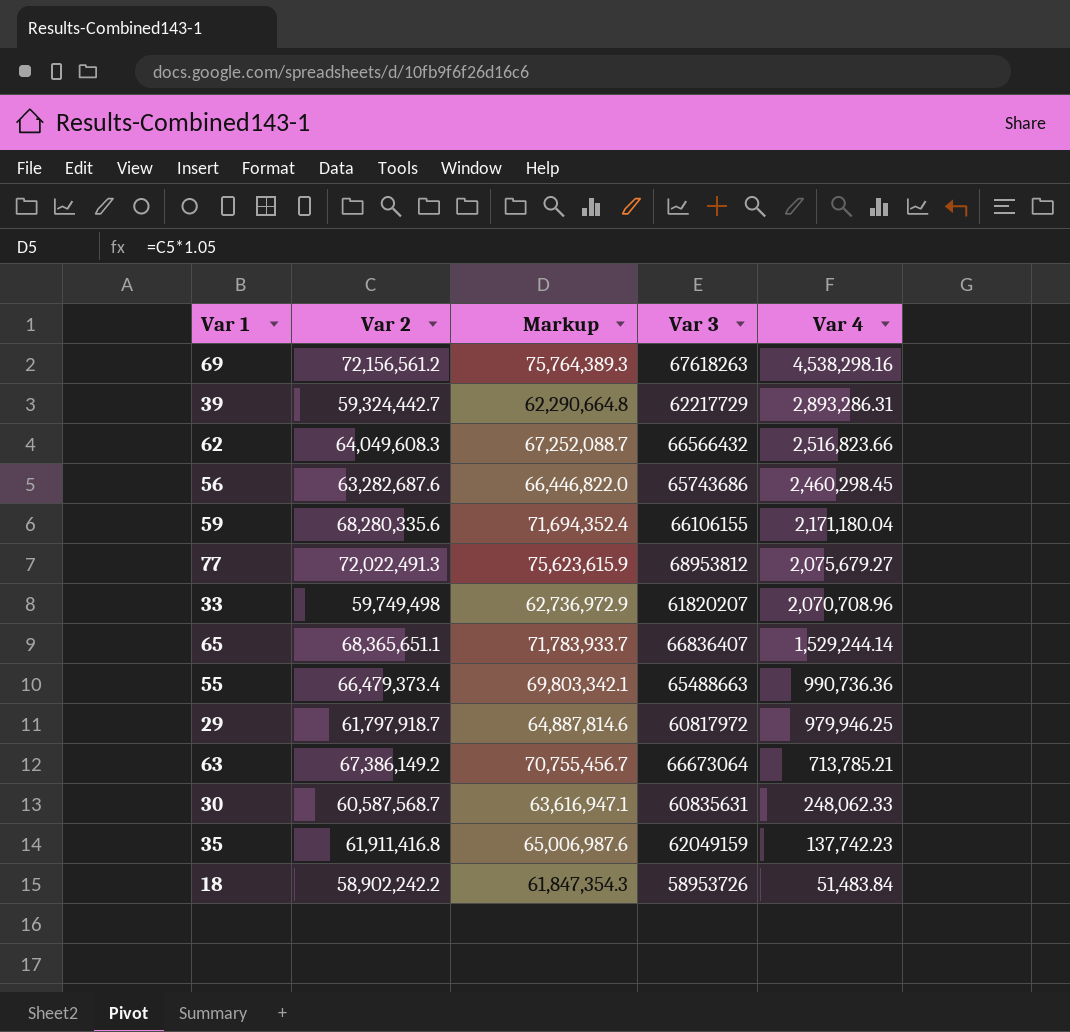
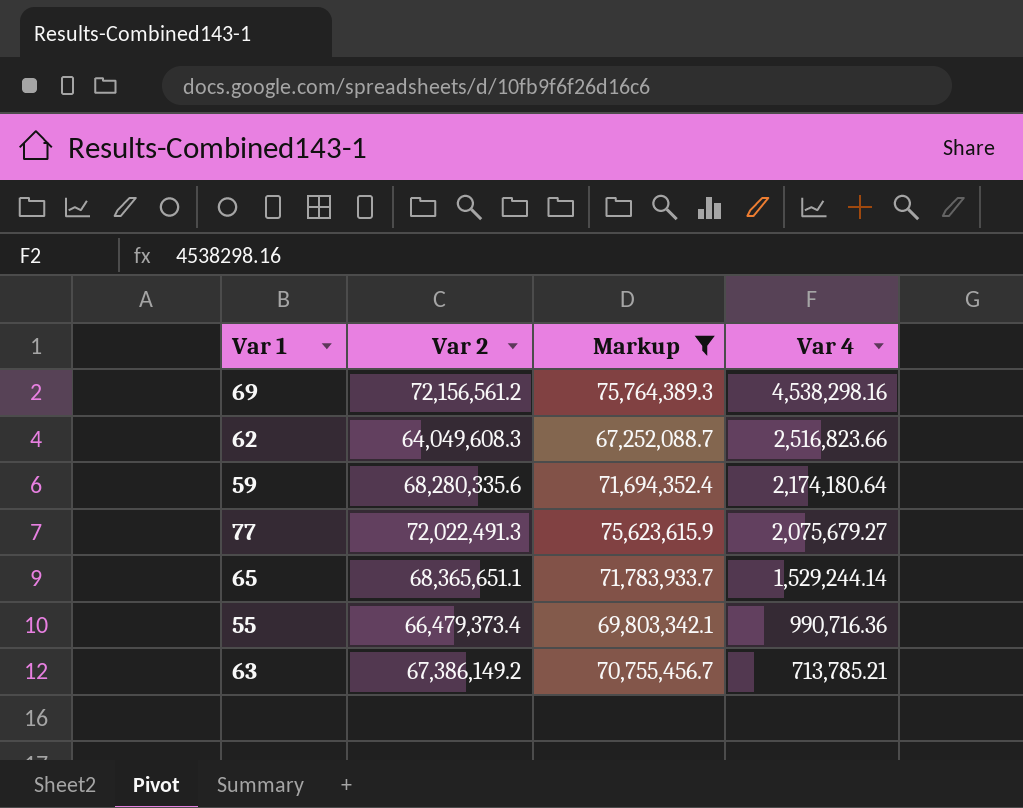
filter: none -> Markup >= 67,252,088.7
column Var 3 | position: 4 -> none
59 | Var 4: 2,171,180.04 -> 2,174,180.64
55 | Var 4: 990,736.36 -> 990,716.36

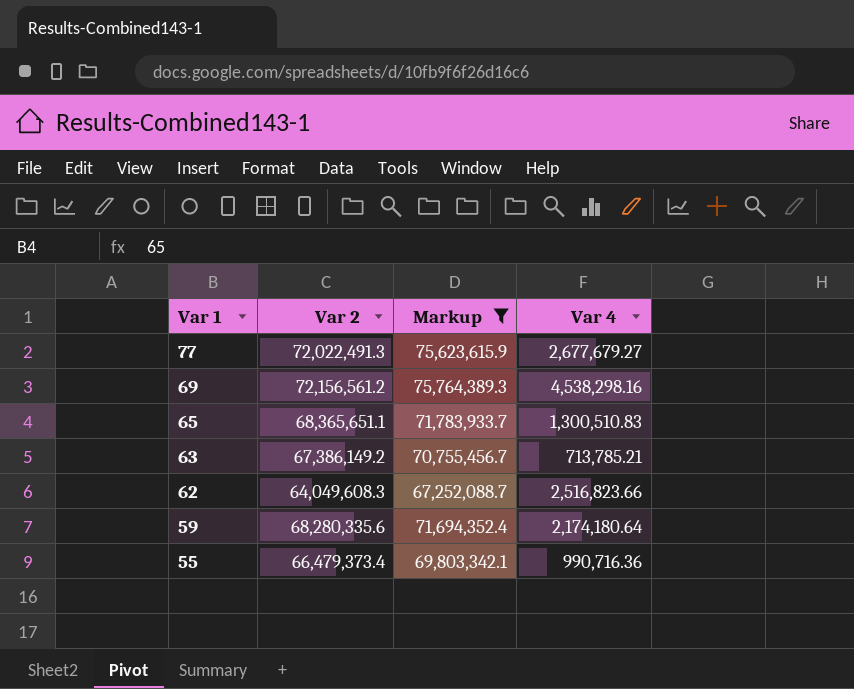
row order: Var 4 descending -> Var 1 descending
77 | Var 4: 2,075,679.27 -> 2,677,679.27
65 | Var 4: 1,529,244.14 -> 1,300,510.83

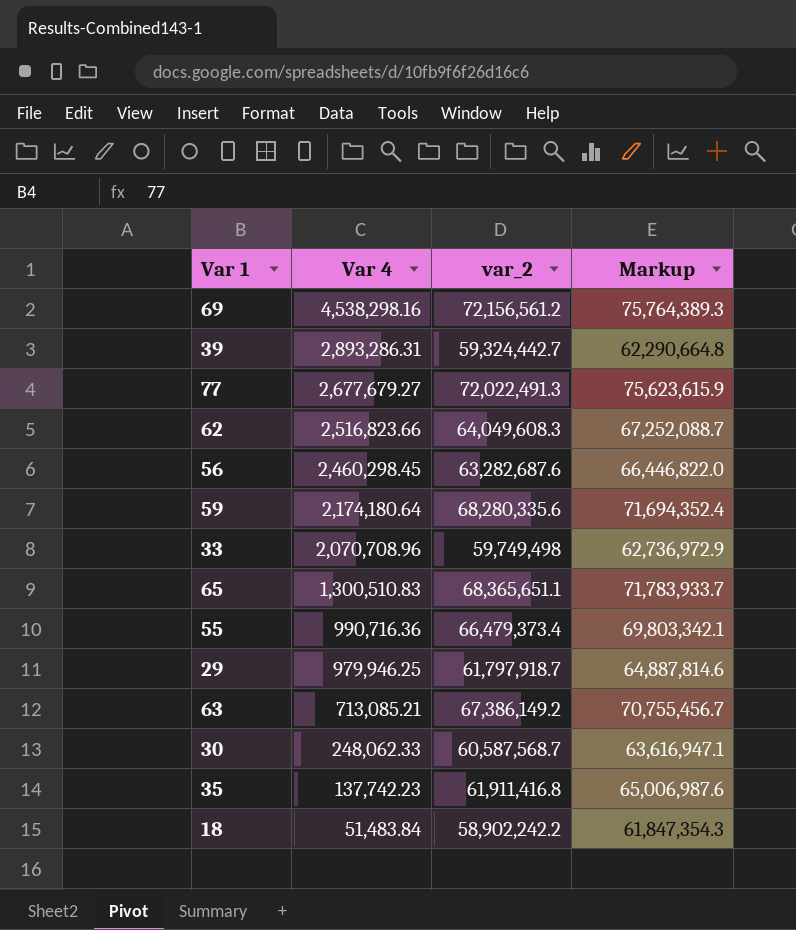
filter: Markup >= 67,252,088.7 -> none
row order: Var 1 descending -> Var 4 descending
column Var 4 | position: 4 -> 2
column name: Var 2 -> var_2
63 | Var 4: 713,785.21 -> 713,085.21

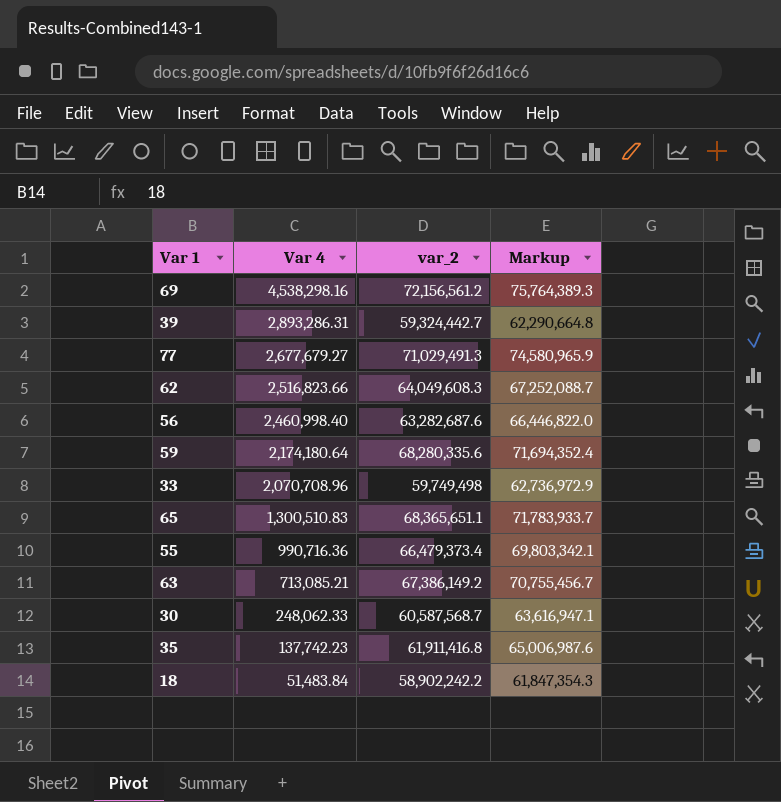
row 29: 979,946.25 | 61,797,918.7 | 64,887,814.6 -> none
77 | var_2: 72,022,491.3 -> 71,029,491.3
77 | Markup: 75,623,615.9 -> 74,580,965.9
56 | Var 4: 2,460,298.45 -> 2,460,998.40

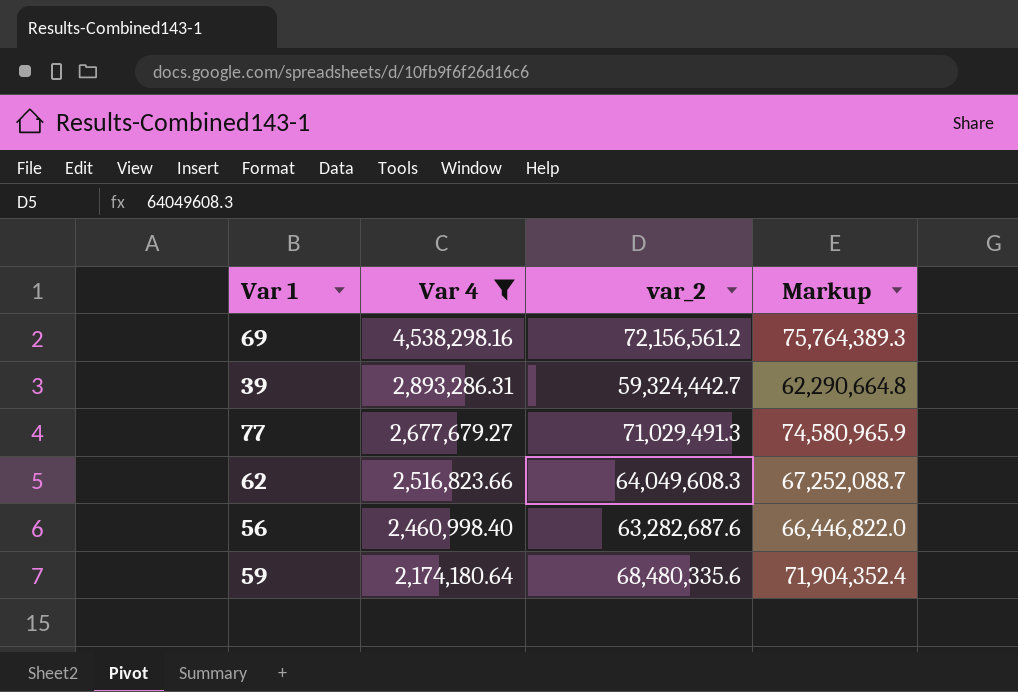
filter: none -> Var 4 >= 2,174,180.64
59 | var_2: 68,280,335.6 -> 68,480,335.6
59 | Markup: 71,694,352.4 -> 71,904,352.4

